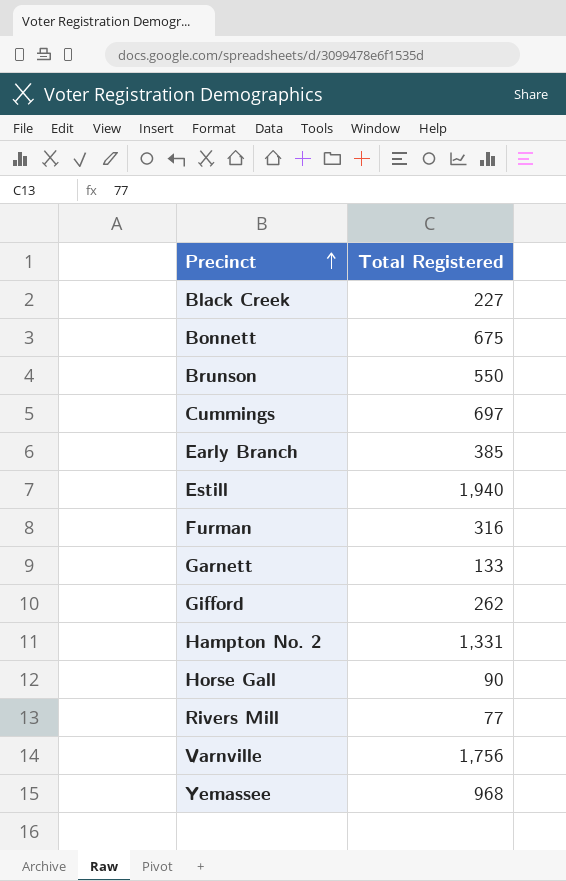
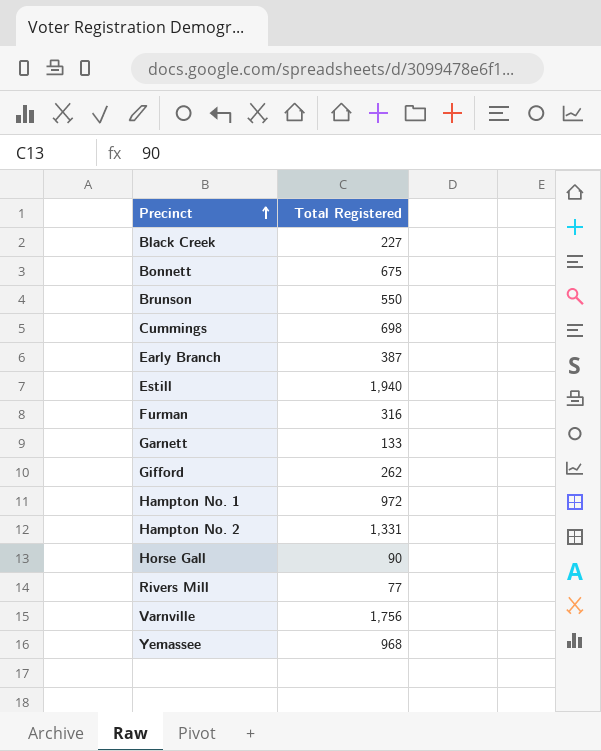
Cummings | Total Registered: 697 -> 698
Early Branch | Total Registered: 385 -> 387
row Hampton No. 1: none -> 972

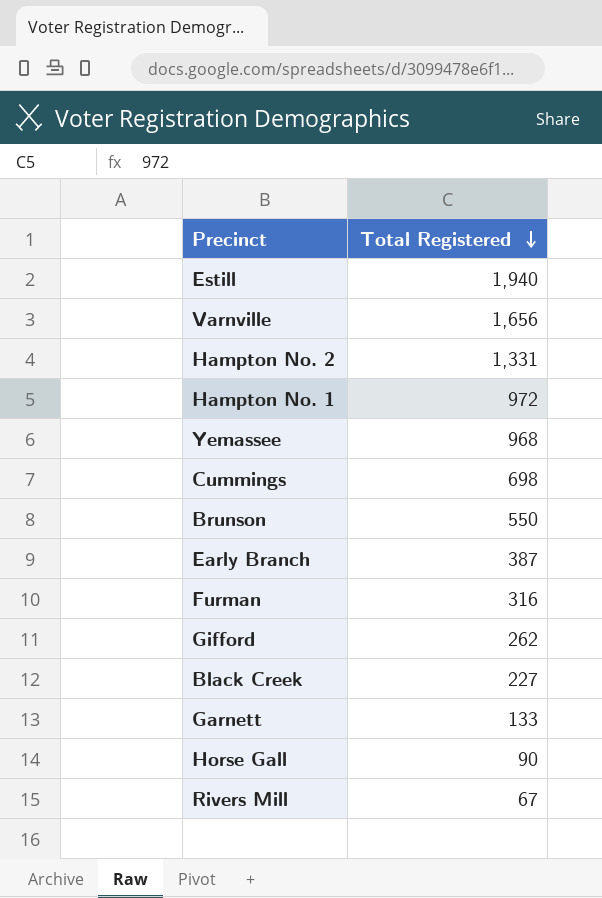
row order: Precinct ascending -> Total Registered descending
row Bonnett: 675 -> none
Varnville | Total Registered: 1,756 -> 1,656
Rivers Mill | Total Registered: 77 -> 67

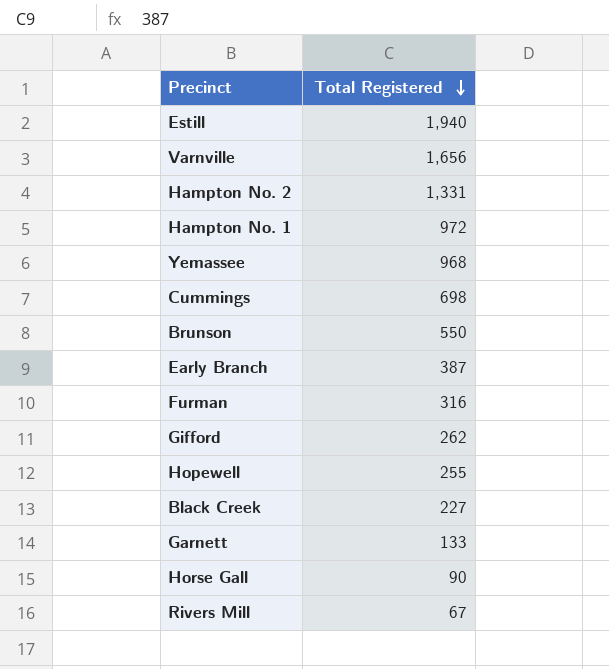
row Hopewell: none -> 255

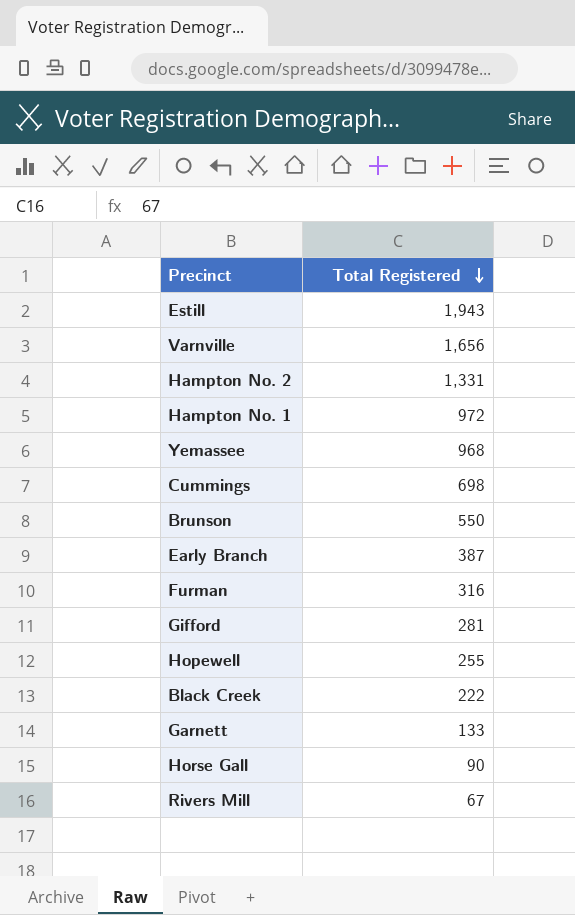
Estill | Total Registered: 1,940 -> 1,943
Gifford | Total Registered: 262 -> 281
Black Creek | Total Registered: 227 -> 222

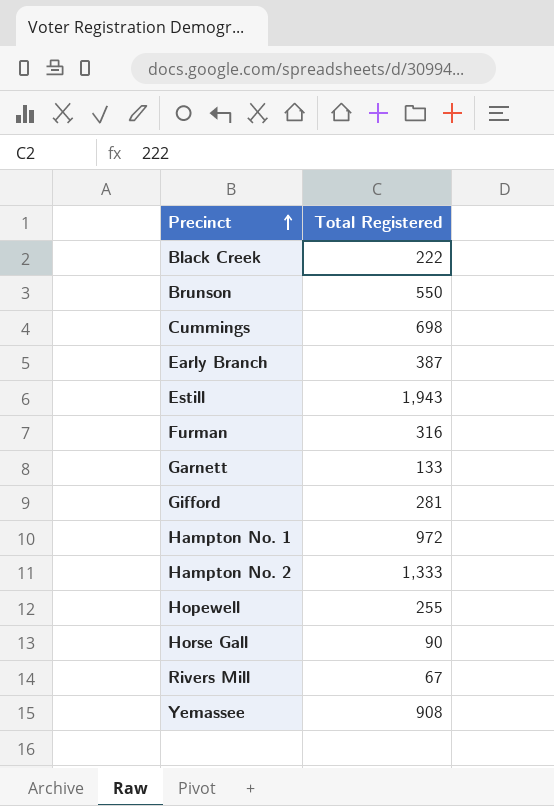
row order: Total Registered descending -> Precinct ascending
row Varnville: 1,656 -> none
Hampton No. 2 | Total Registered: 1,331 -> 1,333
Yemassee | Total Registered: 968 -> 908

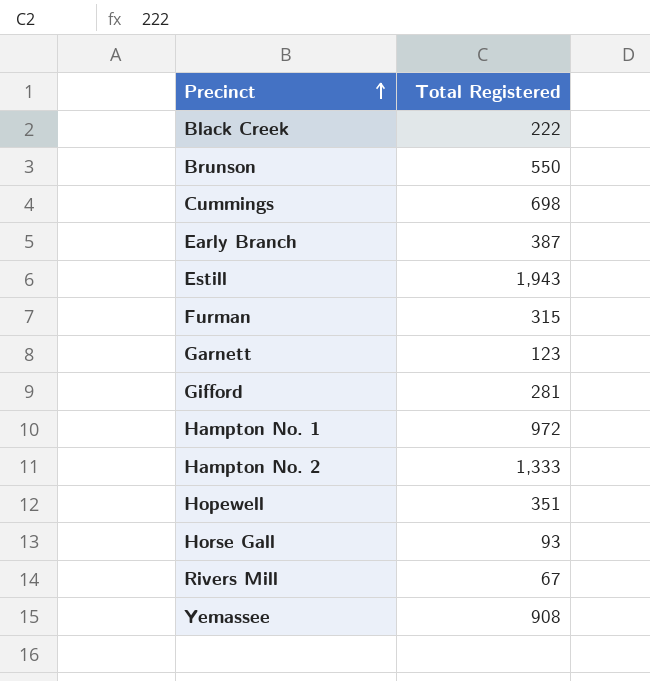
Furman | Total Registered: 316 -> 315
Garnett | Total Registered: 133 -> 123
Hopewell | Total Registered: 255 -> 351
Horse Gall | Total Registered: 90 -> 93

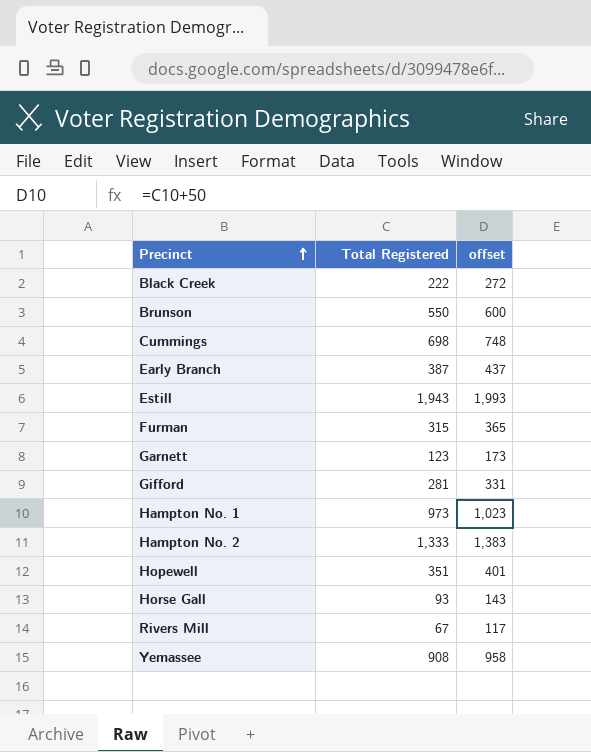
column offset | formula: none -> [Total Registered] + 50
Hampton No. 1 | Total Registered: 972 -> 973

